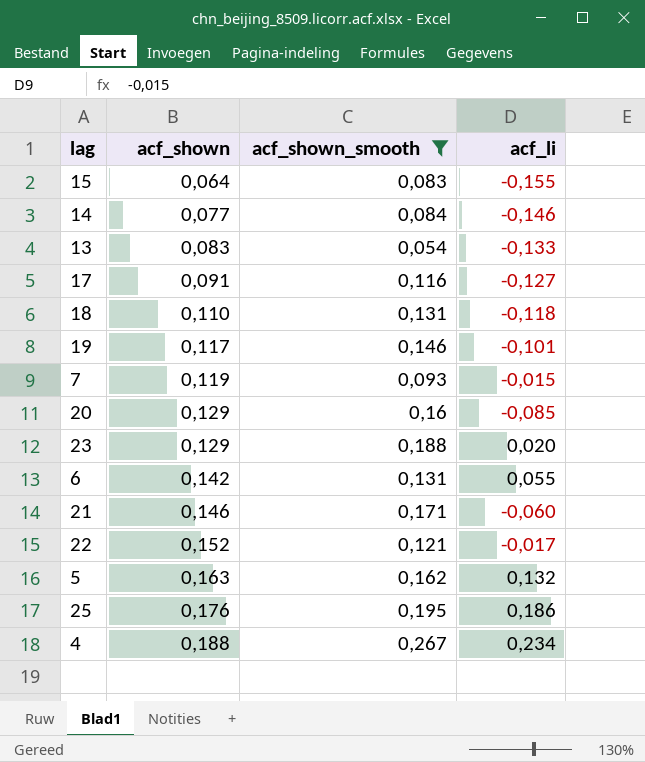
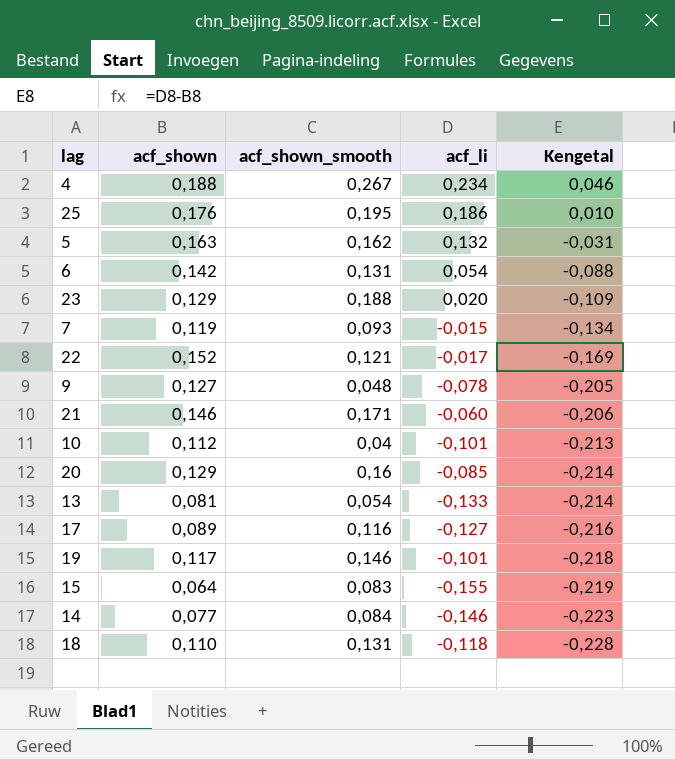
filter: acf_shown_smooth >= 0,054 -> none
row order: acf_shown ascending -> Kengetal descending
column Kengetal | formula: none -> [acf_li] - [acf_shown]
6 | acf_li: 0,055 -> 0,054
13 | acf_shown: 0,083 -> 0,081
17 | acf_shown: 0,091 -> 0,089

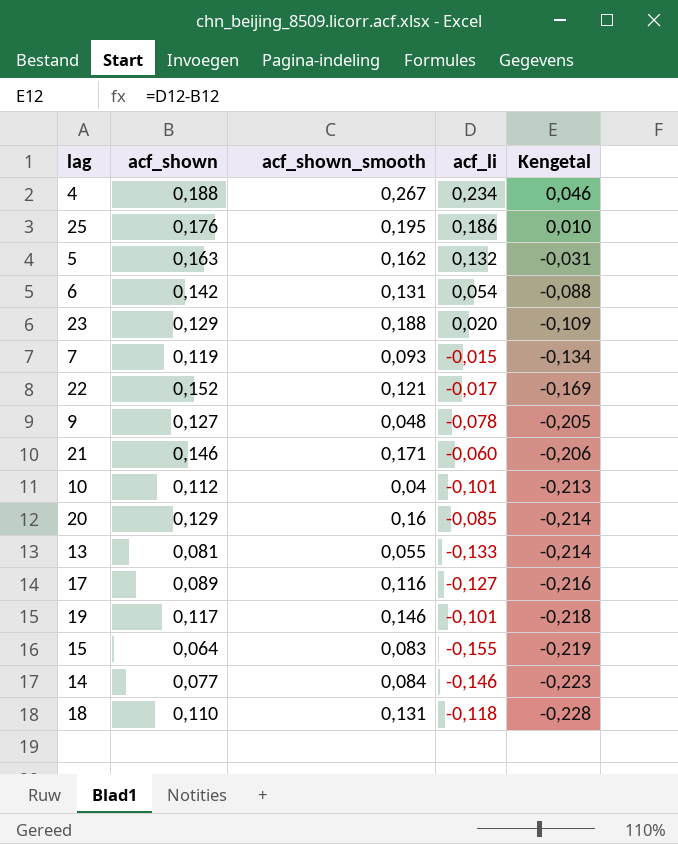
13 | acf_shown_smooth: 0,054 -> 0,055

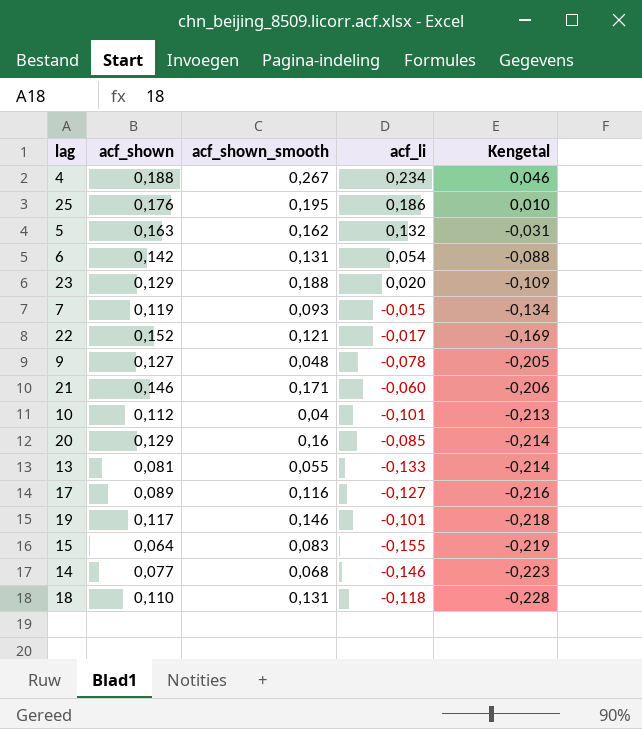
14 | acf_shown_smooth: 0,084 -> 0,068

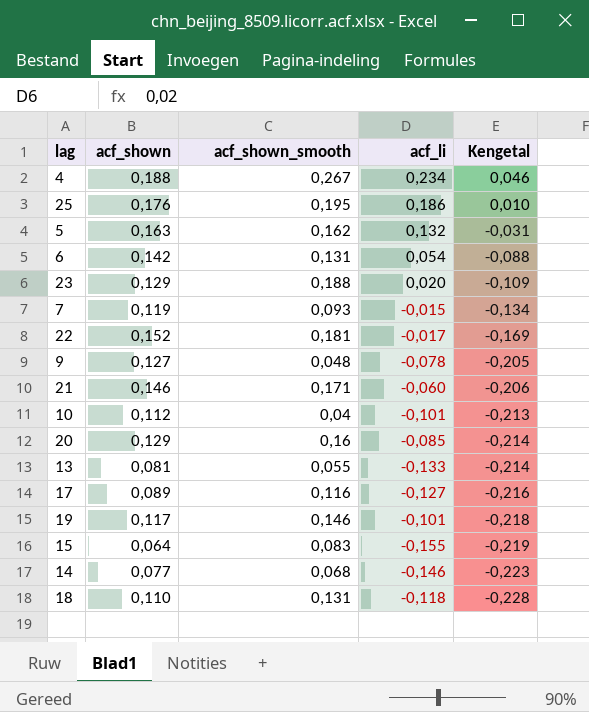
22 | acf_shown_smooth: 0,121 -> 0,181

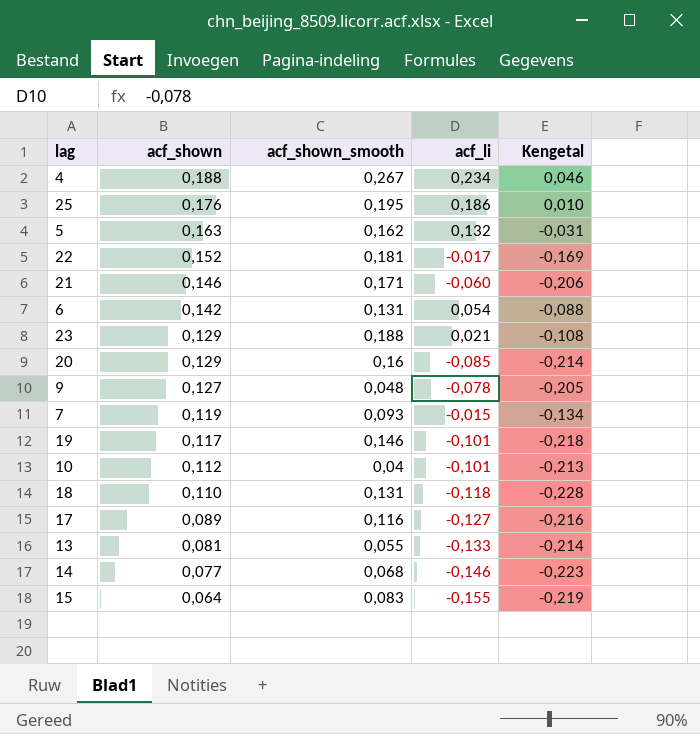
row order: Kengetal descending -> acf_shown descending
23 | acf_li: 0,020 -> 0,021
23 | Kengetal: -0,109 -> -0,108

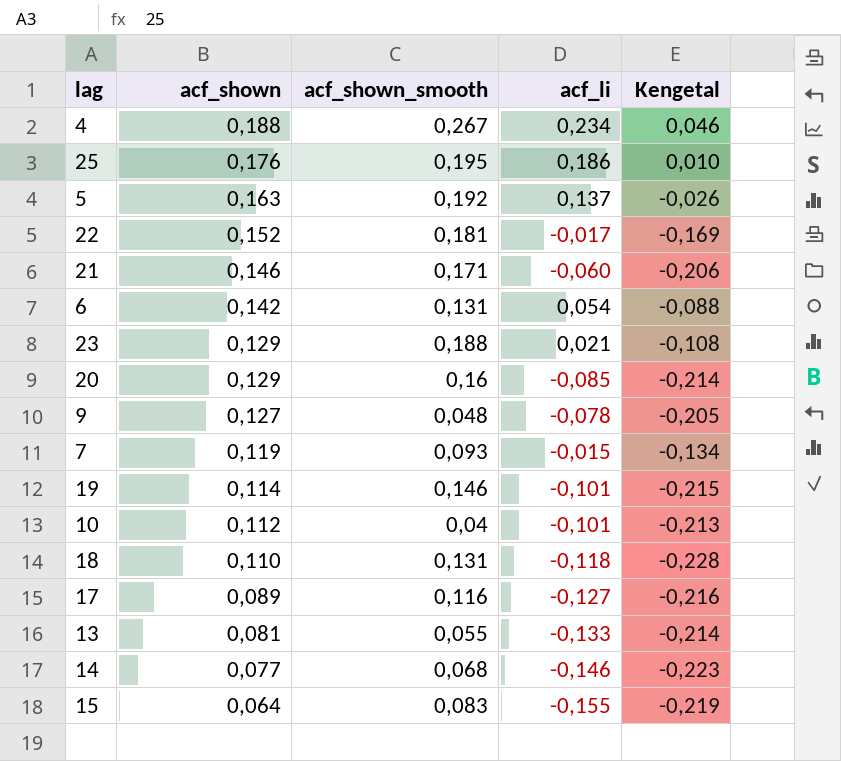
5 | acf_shown_smooth: 0,162 -> 0,192
5 | acf_li: 0,132 -> 0,137
5 | Kengetal: -0,031 -> -0,026
19 | acf_shown: 0,117 -> 0,114
19 | Kengetal: -0,218 -> -0,215

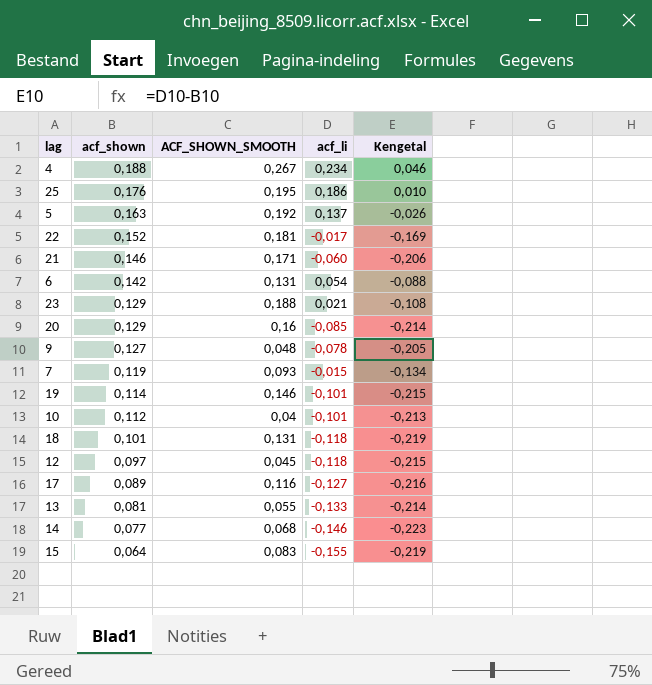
column name: acf_shown_smooth -> ACF_SHOWN_SMOOTH
18 | acf_shown: 0,110 -> 0,101
18 | Kengetal: -0,228 -> -0,219
row 12: none -> 0,097 | 0,045 | -0,118 | -0,215

